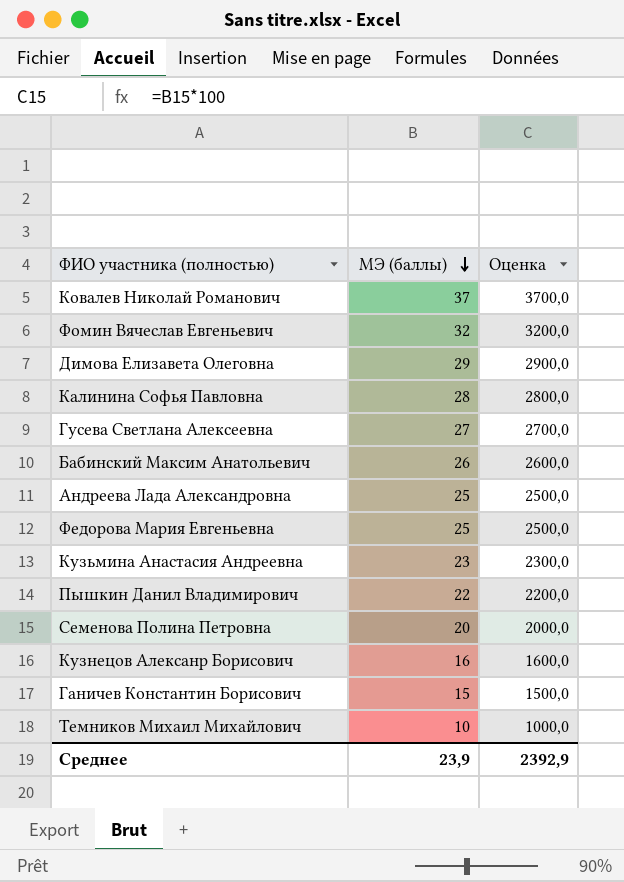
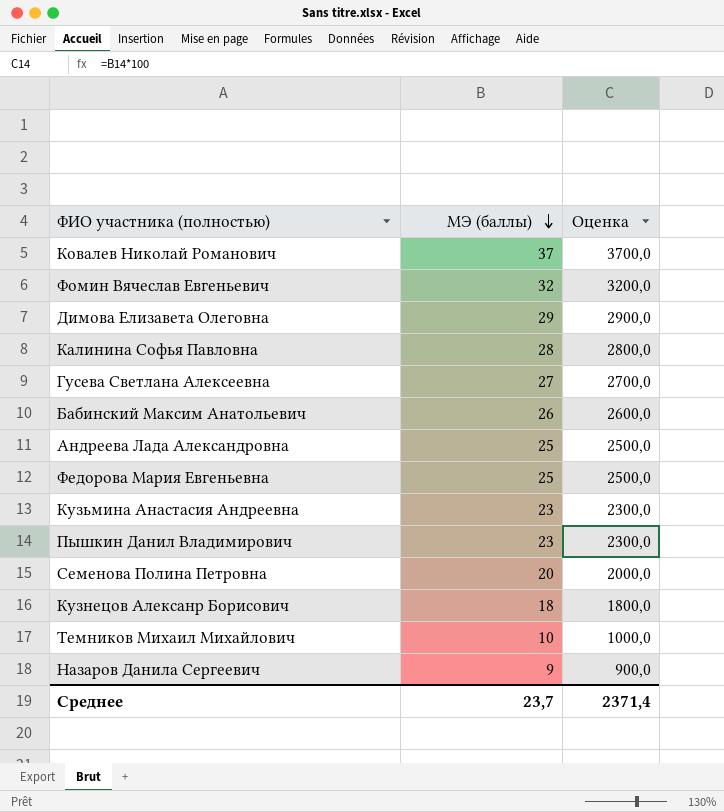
row Ганичев Константин Борисович: 15 | 1500,0 -> none
Пышкин Данил Владимирович | МЭ (баллы): 22 -> 23
Пышкин Данил Владимирович | Оценка: 2200,0 -> 2300,0
Кузнецов Алексанр Борисович | МЭ (баллы): 16 -> 18
Кузнецов Алексанр Борисович | Оценка: 1600,0 -> 1800,0
row Назаров Данила Сергеевич: none -> 9 | 900,0
Среднее | МЭ (баллы): 23,9 -> 23,7
Среднее | Оценка: 2392,9 -> 2371,4

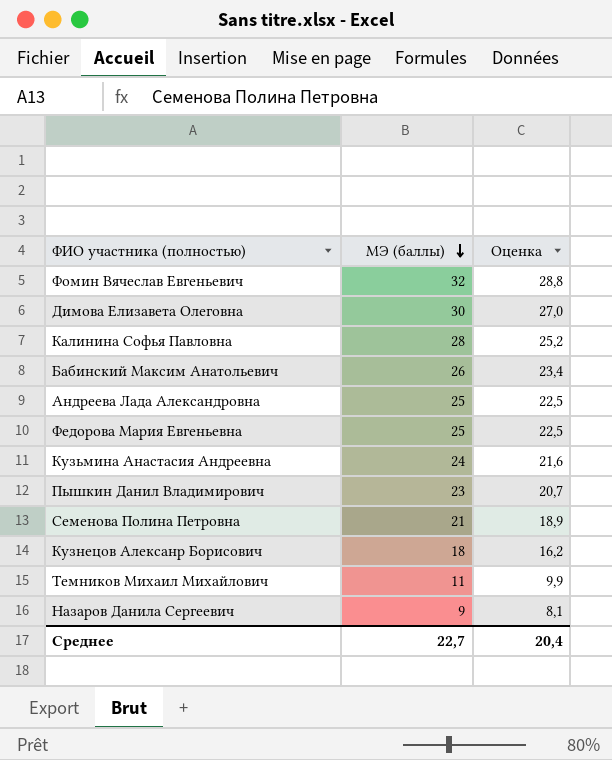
column Оценка | formula: [МЭ (баллы)] * 100 -> [МЭ (баллы)] * 0,9
row Ковалев Николай Романович: 37 | 3700,0 -> none
row Гусева Светлана Алексеевна: 27 | 2700,0 -> none
Димова Елизавета Олеговна | МЭ (баллы): 29 -> 30
Кузьмина Анастасия Андреевна | МЭ (баллы): 23 -> 24
Семенова Полина Петровна | МЭ (баллы): 20 -> 21
Темников Михаил Михайлович | МЭ (баллы): 10 -> 11
Среднее | МЭ (баллы): 23,7 -> 22,7
Среднее | Оценка: 2371,4 -> 20,4

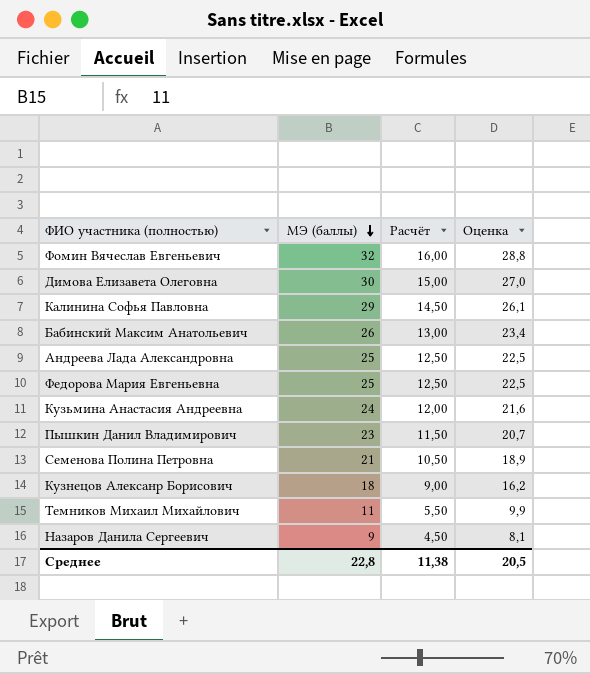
column Расчёт | formula: none -> [МЭ (баллы)] * 0,5
Калинина Софья Павловна | МЭ (баллы): 28 -> 29
Калинина Софья Павловна | Оценка: 25,2 -> 26,1
Среднее | МЭ (баллы): 22,7 -> 22,8
Среднее | Оценка: 20,4 -> 20,5

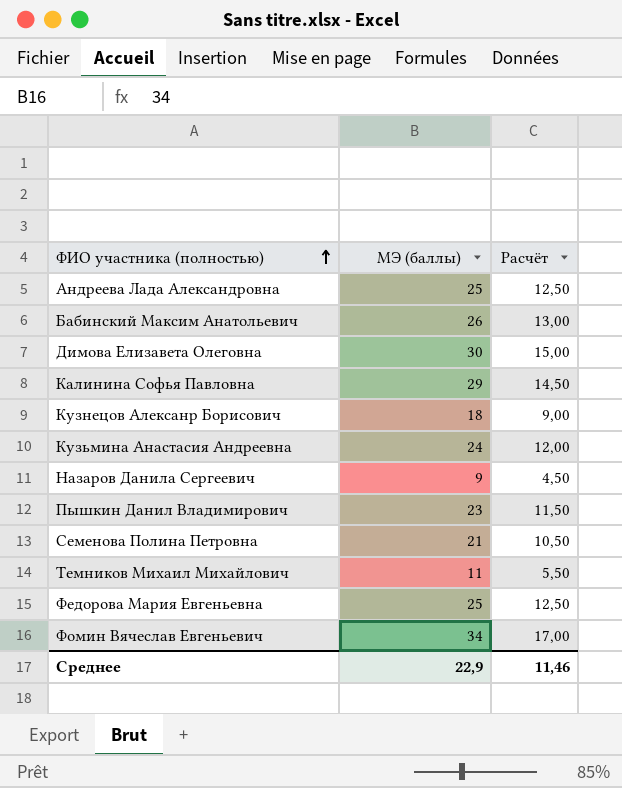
row order: МЭ (баллы) descending -> ФИО участника (полностью) ascending
column Оценка | formula: [МЭ (баллы)] * 0,9 -> none
Фомин Вячеслав Евгеньевич | МЭ (баллы): 32 -> 34
Фомин Вячеслав Евгеньевич | Расчёт: 16,00 -> 17,00
Среднее | МЭ (баллы): 22,8 -> 22,9
Среднее | Расчёт: 11,38 -> 11,46

